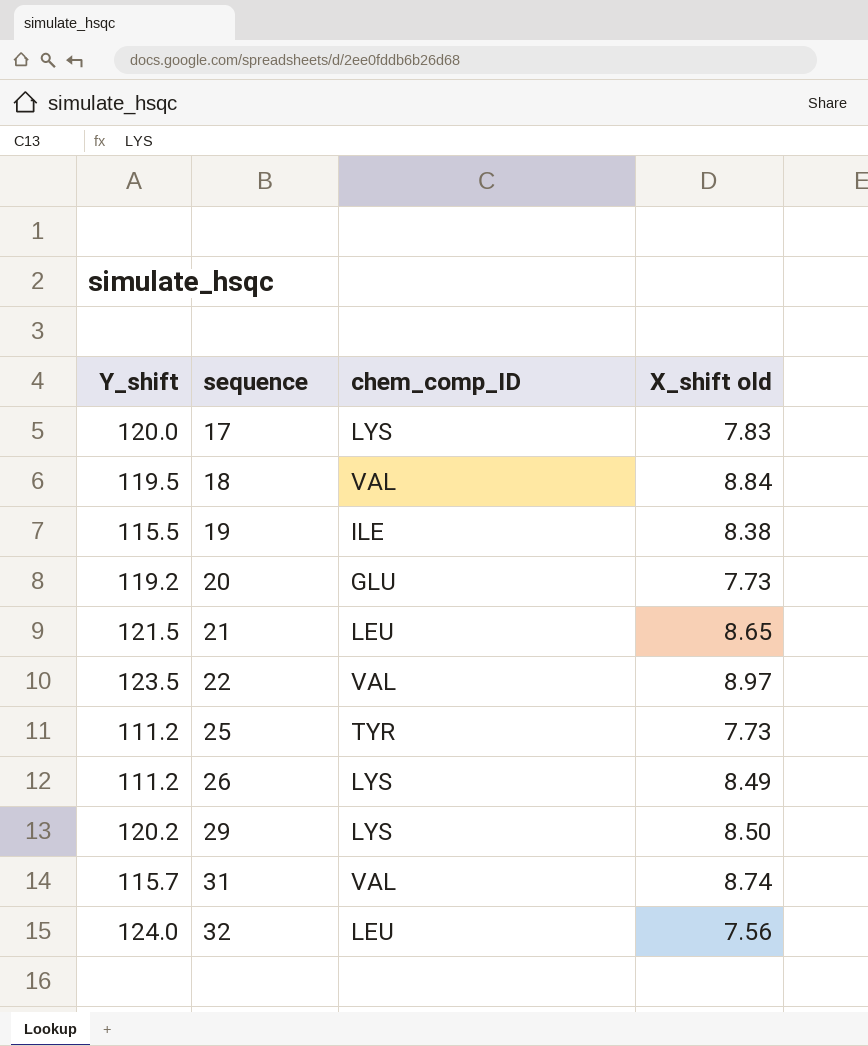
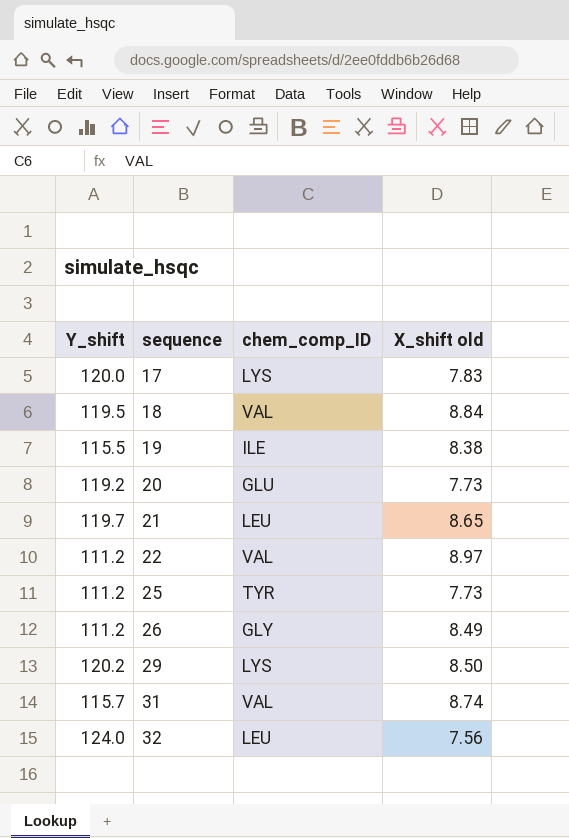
21 | Y_shift: 121.5 -> 119.7
22 | Y_shift: 123.5 -> 111.2
26 | chem_comp_ID: LYS -> GLY

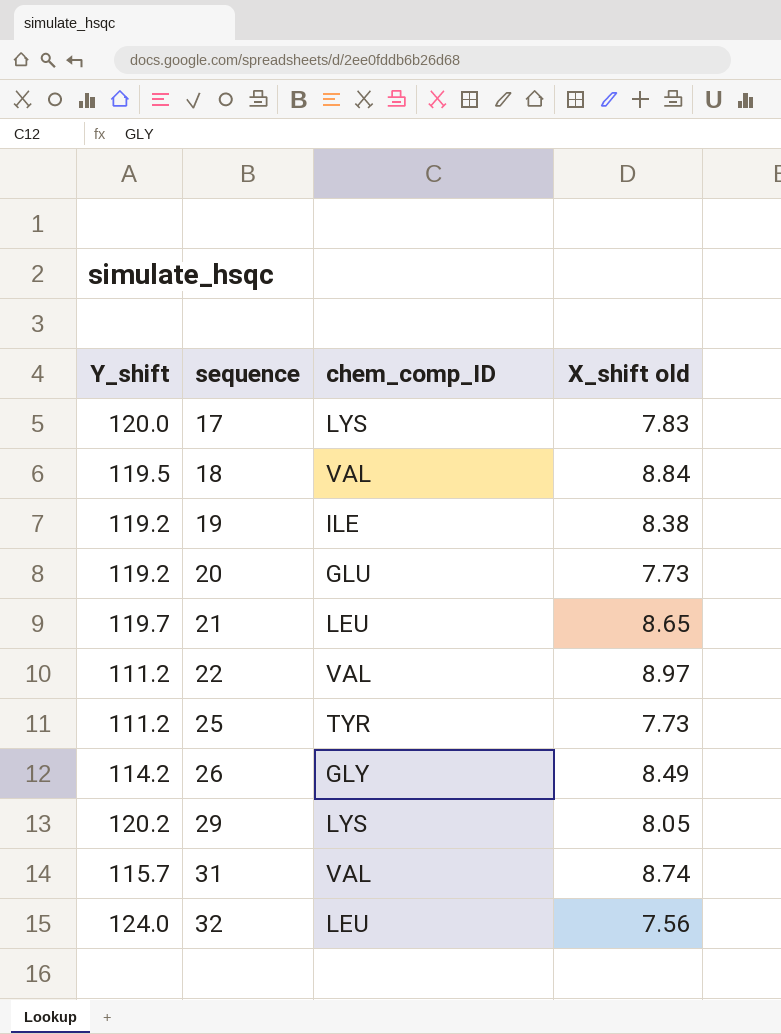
19 | Y_shift: 115.5 -> 119.2
26 | Y_shift: 111.2 -> 114.2
29 | X_shift old: 8.50 -> 8.05

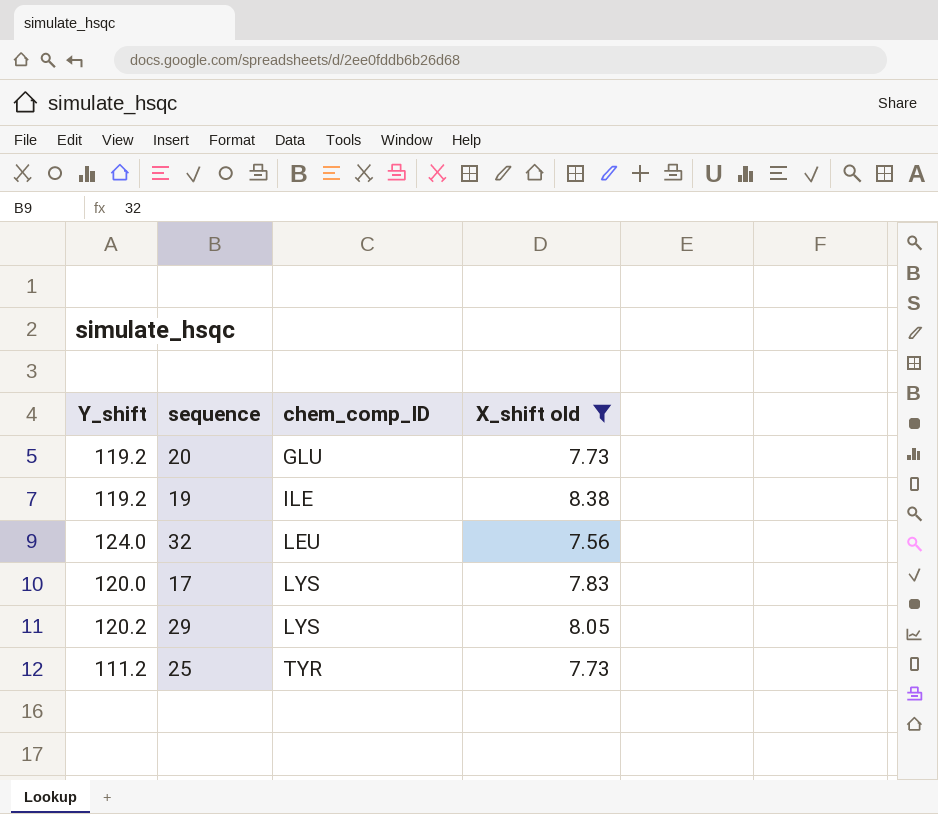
filter: none -> X_shift old <= 8.38
row order: sequence ascending -> chem_comp_ID ascending

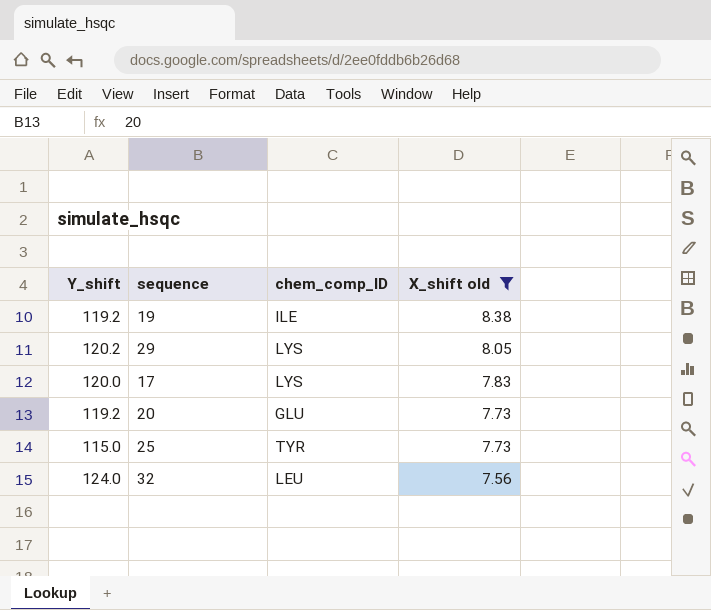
row order: chem_comp_ID ascending -> X_shift old descending
25 | Y_shift: 111.2 -> 115.0

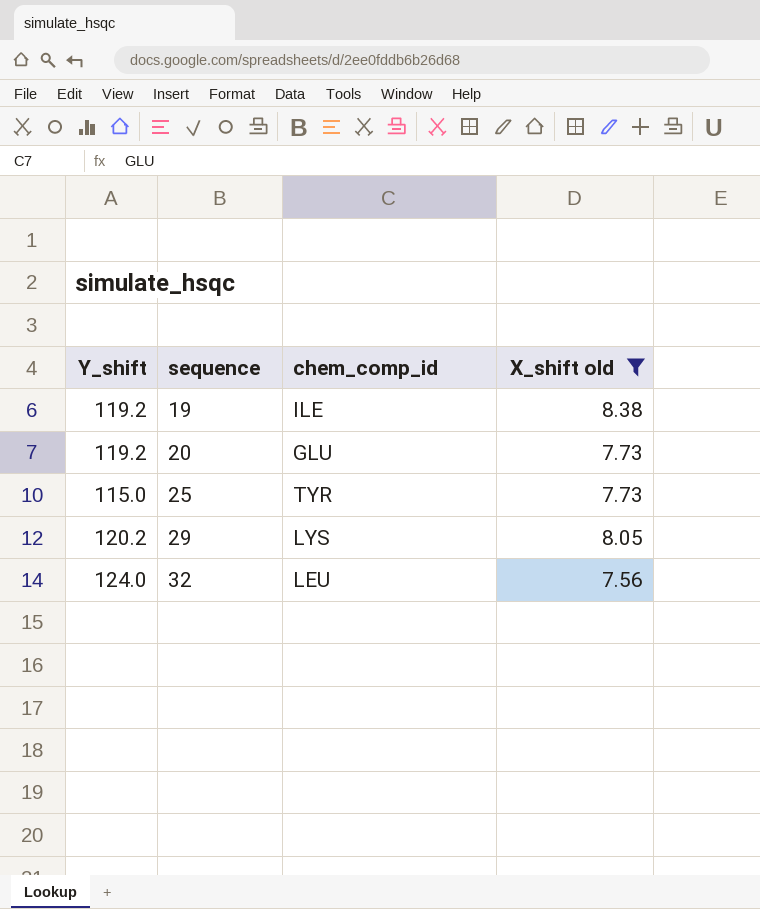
row order: X_shift old descending -> sequence ascending
column name: chem_comp_ID -> chem_comp_id
row 17: 120.0 | LYS | 7.83 -> none

